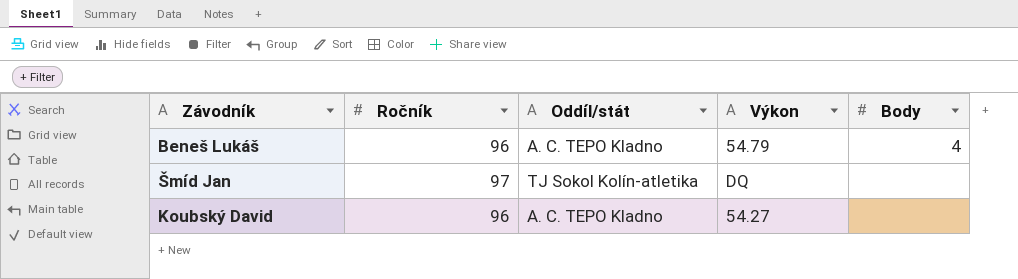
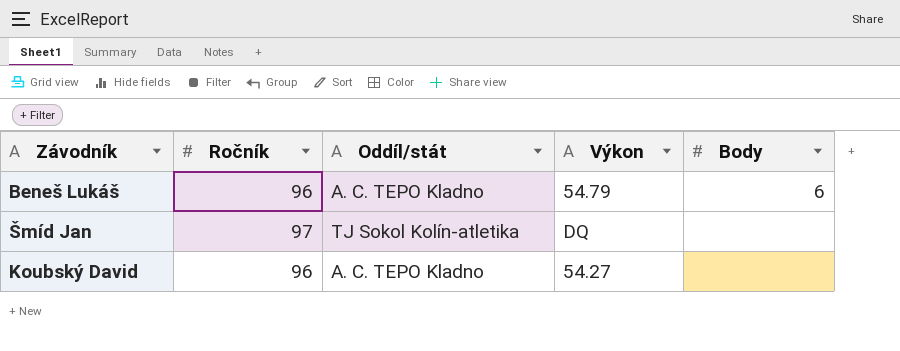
Beneš Lukáš | Body: 4 -> 6

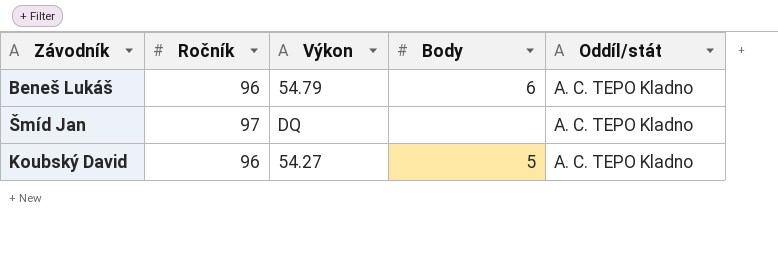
column Oddíl/stát | position: 3 -> 5
Šmíd Jan | Oddíl/stát: TJ Sokol Kolín-atletika -> A. C. TEPO Kladno
Koubský David | Body: none -> 5

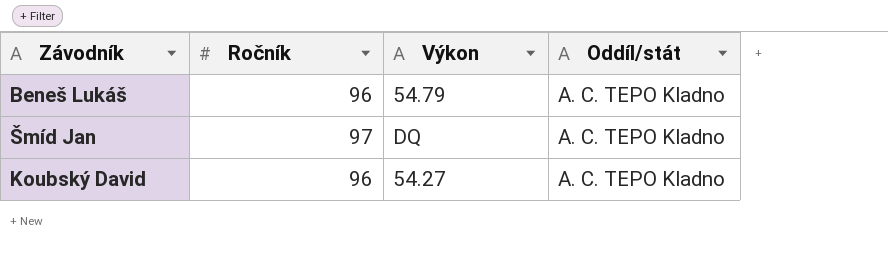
column Body | position: 4 -> none

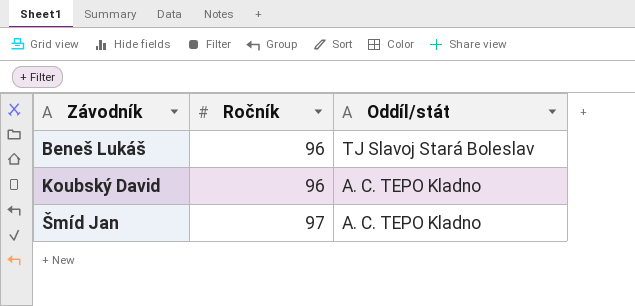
row order: none -> Závodník ascending
column Výkon | position: 3 -> none
Beneš Lukáš | Oddíl/stát: A. C. TEPO Kladno -> TJ Slavoj Stará Boleslav

